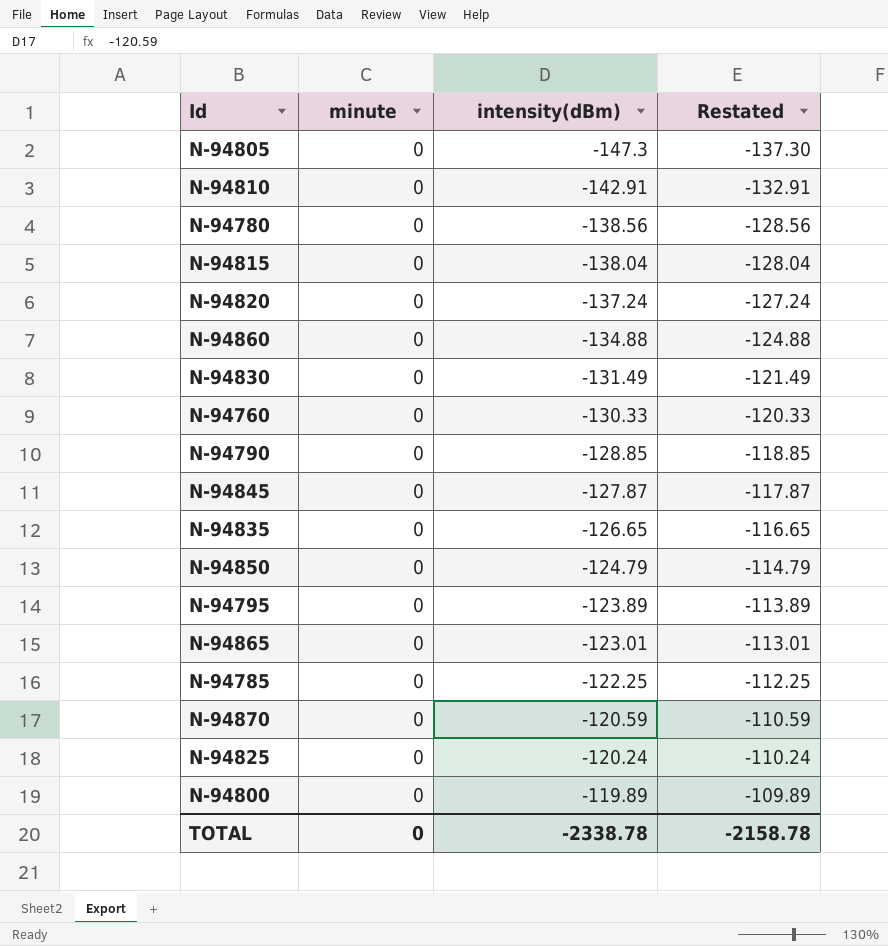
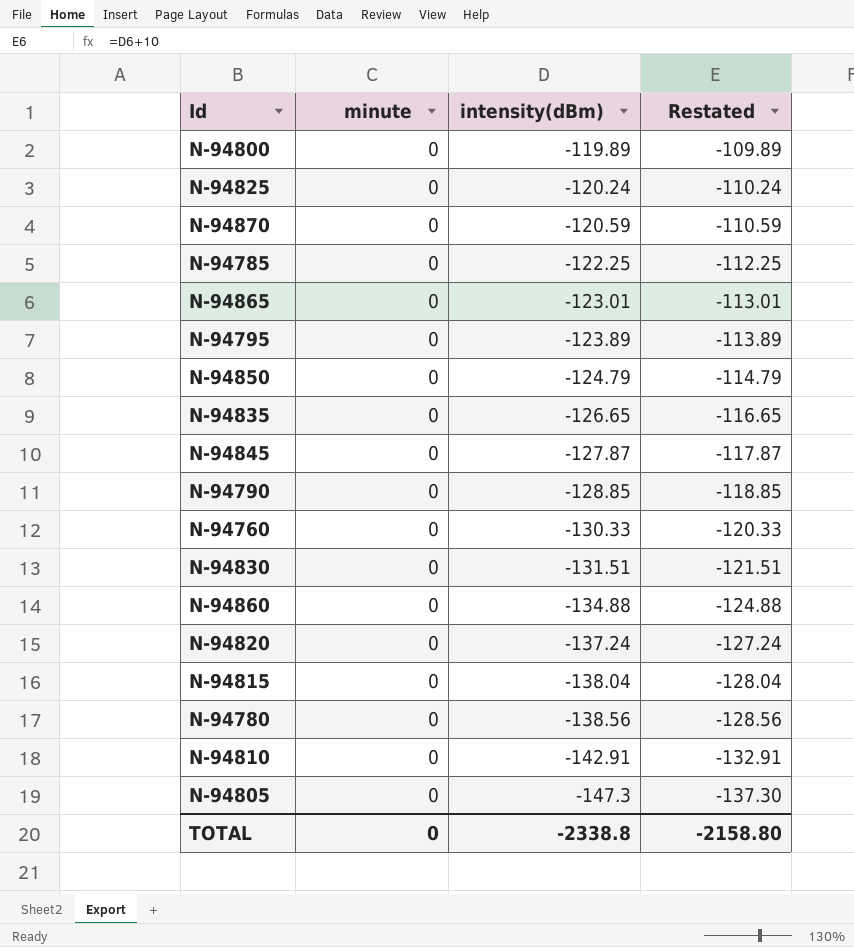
row order: intensity(dBm) ascending -> intensity(dBm) descending
N-94830 | intensity(dBm): -131.49 -> -131.51
N-94830 | Restated: -121.49 -> -121.51
TOTAL | intensity(dBm): -2338.78 -> -2338.8
TOTAL | Restated: -2158.78 -> -2158.80

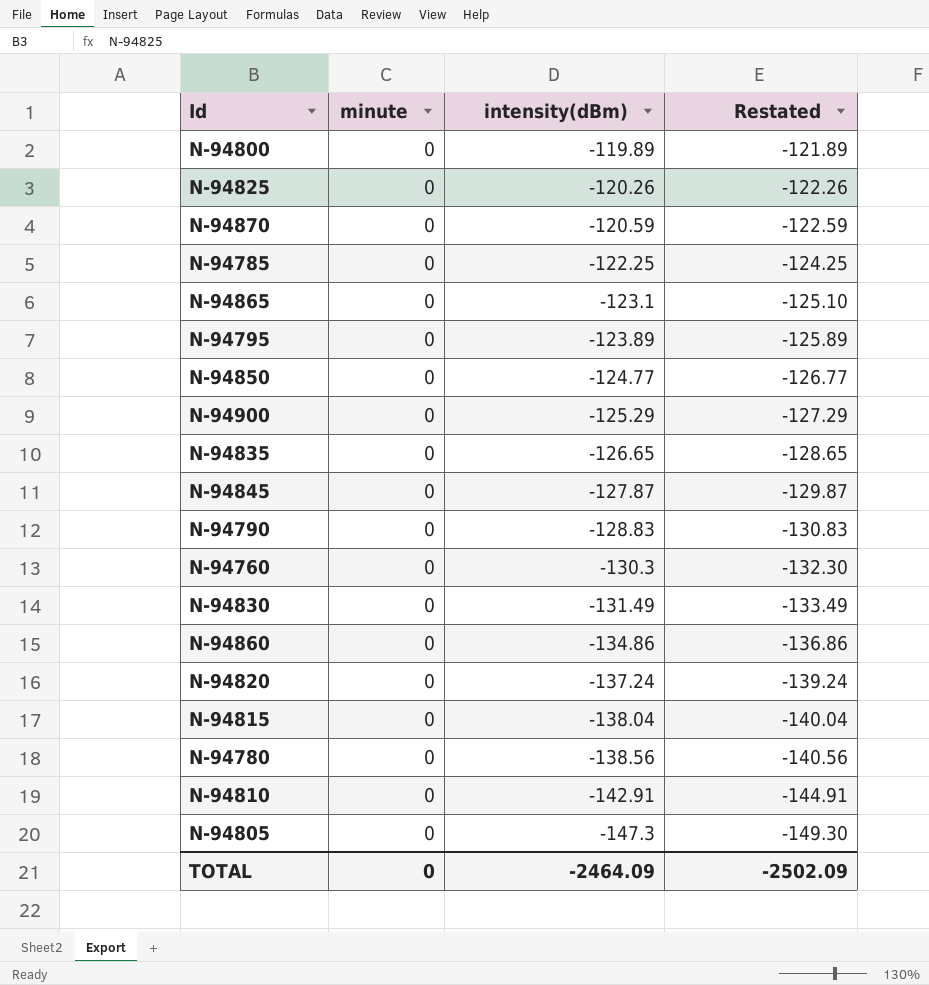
column Restated | formula: [intensity(dBm)] + 10 -> [intensity(dBm)] - 2
N-94825 | intensity(dBm): -120.24 -> -120.26
N-94865 | intensity(dBm): -123.01 -> -123.1
N-94850 | intensity(dBm): -124.79 -> -124.77
row N-94900: none -> 0 | -125.29 | -127.29
N-94790 | intensity(dBm): -128.85 -> -128.83
N-94760 | intensity(dBm): -130.33 -> -130.3
N-94830 | intensity(dBm): -131.51 -> -131.49
N-94860 | intensity(dBm): -134.88 -> -134.86
TOTAL | intensity(dBm): -2338.8 -> -2464.09
TOTAL | Restated: -2158.80 -> -2502.09

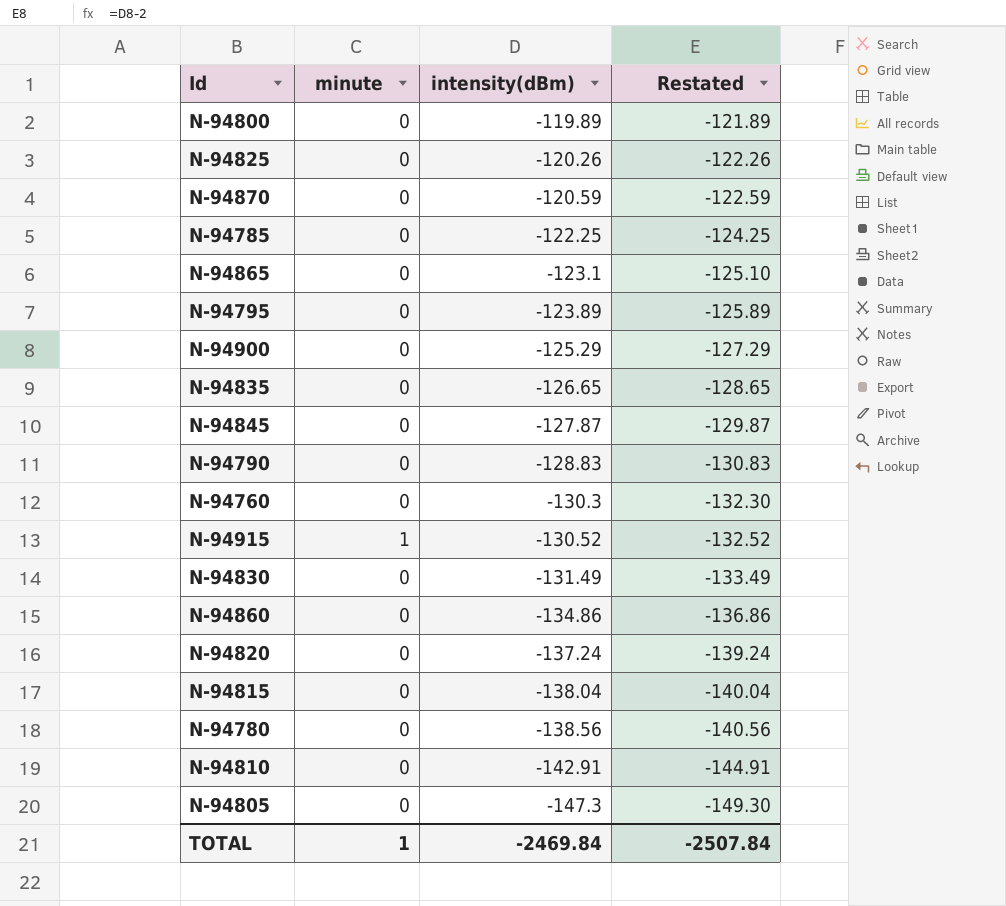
row N-94850: 0 | -124.77 | -126.77 -> none
row N-94915: none -> 1 | -130.52 | -132.52
TOTAL | minute: 0 -> 1
TOTAL | intensity(dBm): -2464.09 -> -2469.84
TOTAL | Restated: -2502.09 -> -2507.84

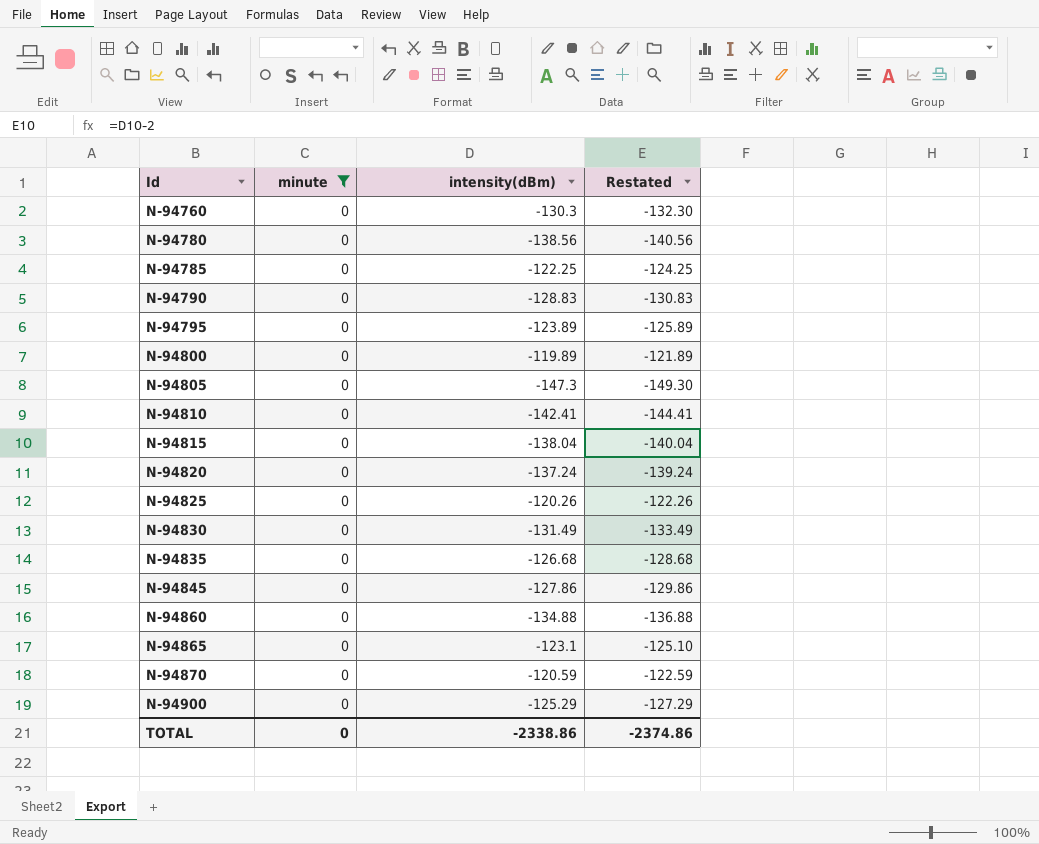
filter: none -> minute = 0
row order: intensity(dBm) descending -> Id ascending
N-94810 | intensity(dBm): -142.91 -> -142.41
N-94810 | Restated: -144.91 -> -144.41
N-94835 | intensity(dBm): -126.65 -> -126.68
N-94835 | Restated: -128.65 -> -128.68
N-94845 | intensity(dBm): -127.87 -> -127.86
N-94845 | Restated: -129.87 -> -129.86
N-94860 | intensity(dBm): -134.86 -> -134.88
N-94860 | Restated: -136.86 -> -136.88
TOTAL | minute: 1 -> 0
TOTAL | intensity(dBm): -2469.84 -> -2338.86
TOTAL | Restated: -2507.84 -> -2374.86

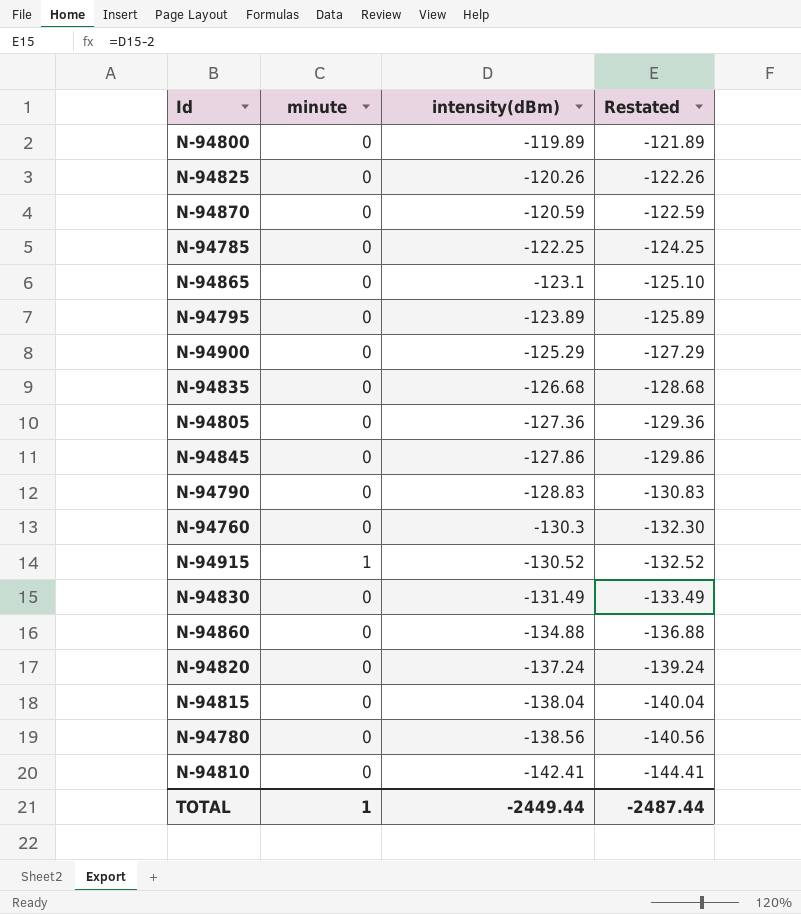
filter: minute = 0 -> none
row order: Id ascending -> intensity(dBm) descending
N-94805 | intensity(dBm): -147.3 -> -127.36
N-94805 | Restated: -149.30 -> -129.36
TOTAL | minute: 0 -> 1
TOTAL | intensity(dBm): -2338.86 -> -2449.44
TOTAL | Restated: -2374.86 -> -2487.44

